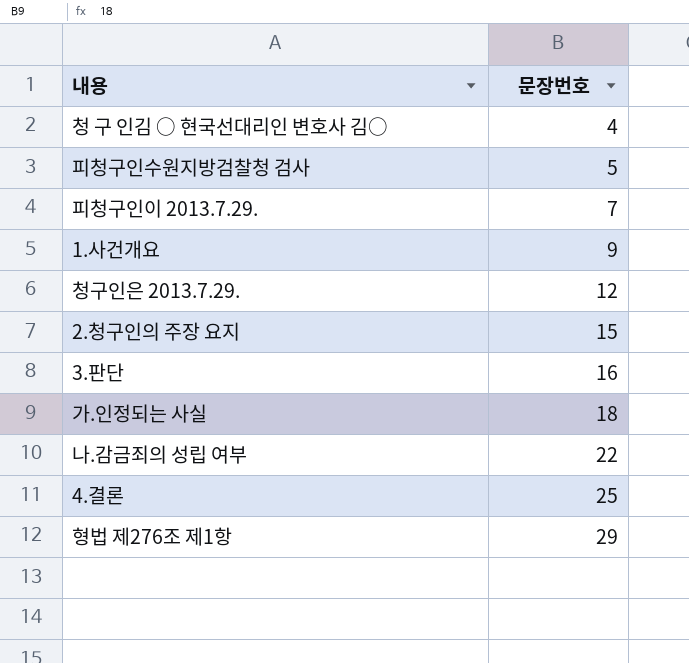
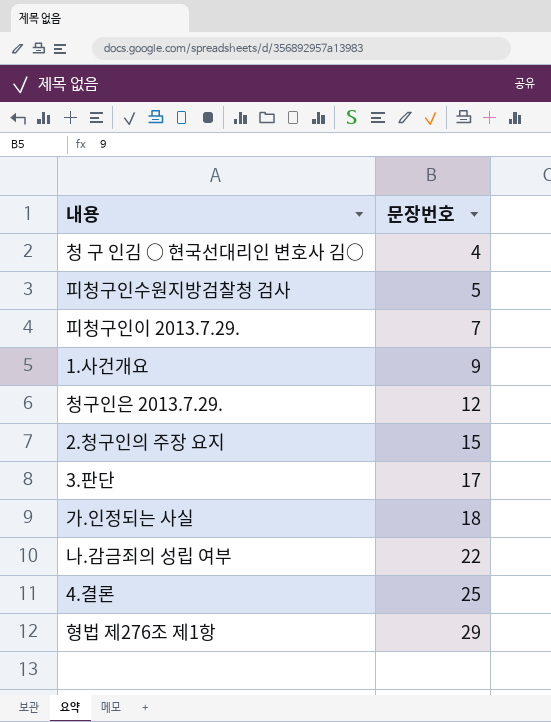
3.판단 | 문장번호: 16 -> 17

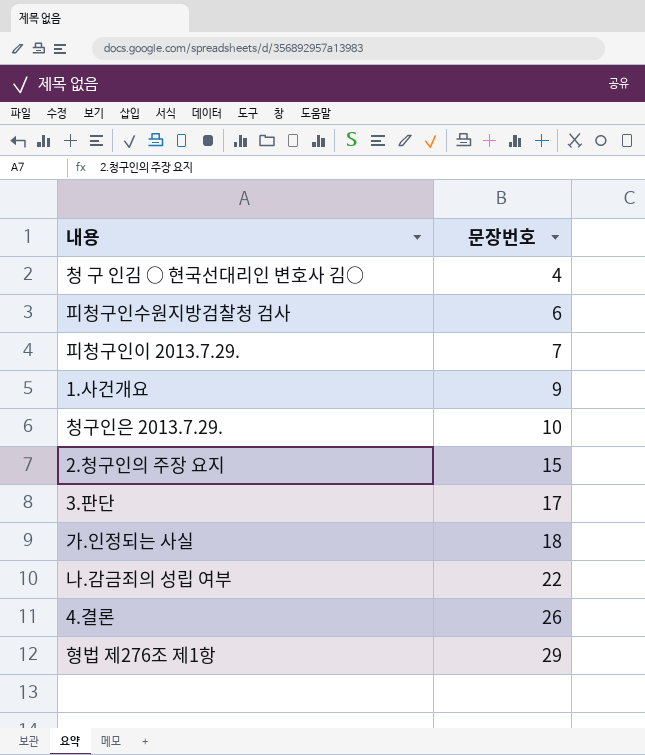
피청구인수원지방검찰청 검사 | 문장번호: 5 -> 6
청구인은 2013.7.29. | 문장번호: 12 -> 10
4.결론 | 문장번호: 25 -> 26

